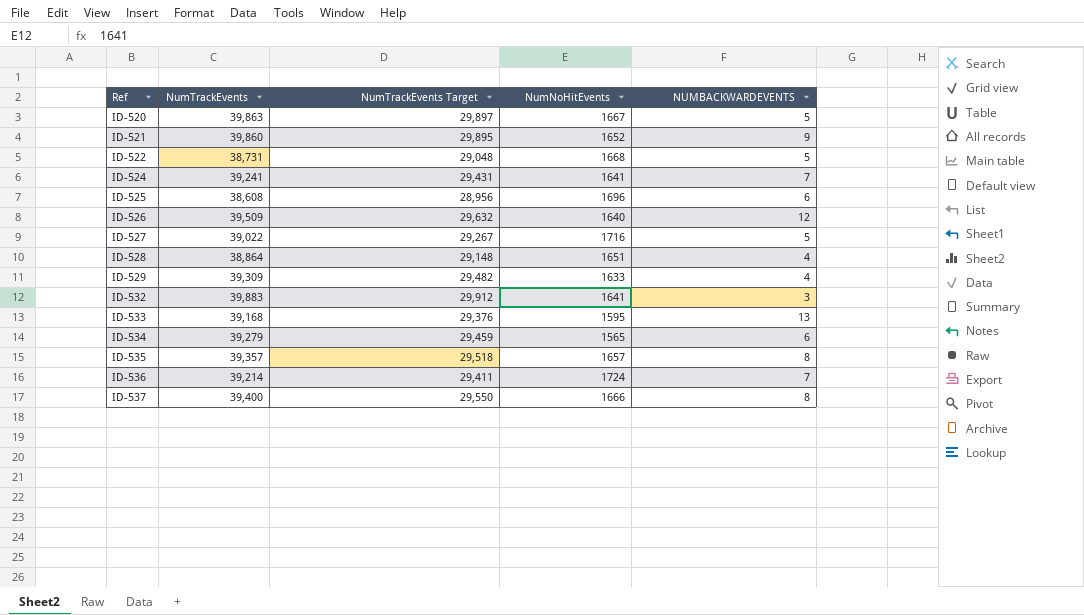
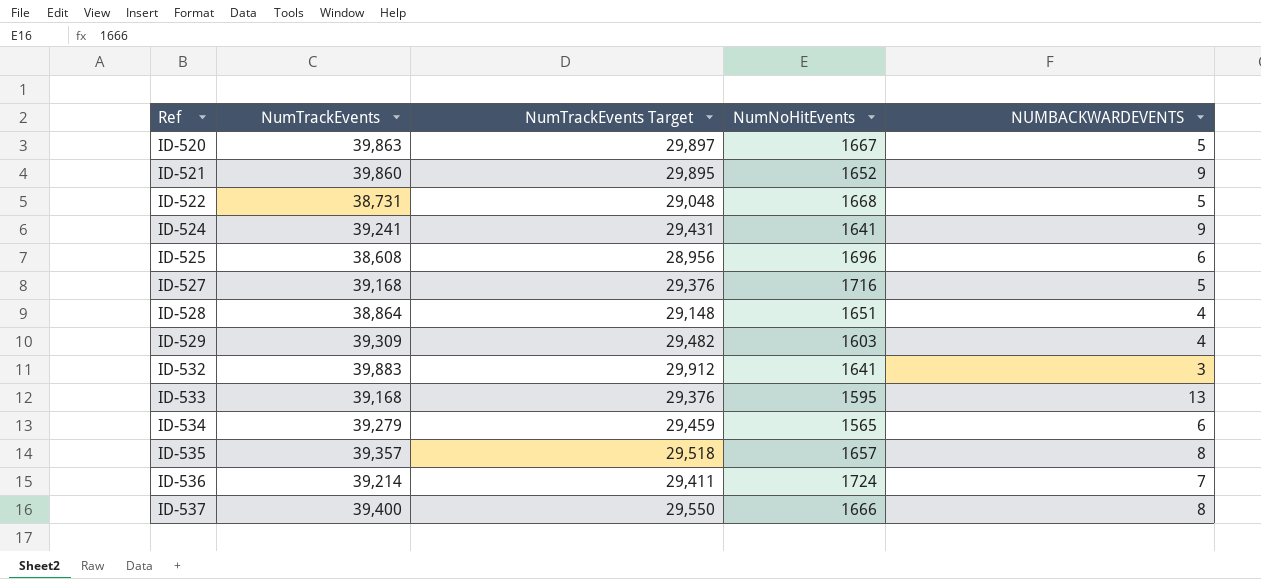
row ID-526: 39,509 | 29,632 | 1640 | 12 -> none
ID-524 | NUMBACKWARDEVENTS: 7 -> 9
ID-527 | NumTrackEvents: 39,022 -> 39,168
ID-527 | NumTrackEvents Target: 29,267 -> 29,376
ID-529 | NumNoHitEvents: 1633 -> 1603

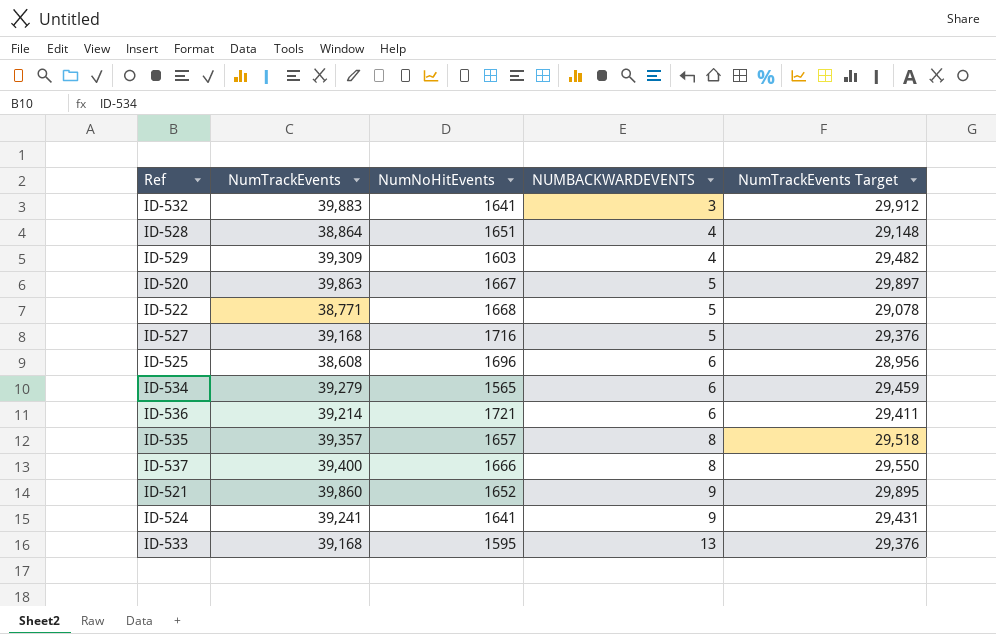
row order: Ref ascending -> NUMBACKWARDEVENTS ascending
column NumTrackEvents Target | position: 3 -> 5
ID-522 | NumTrackEvents: 38,731 -> 38,771
ID-522 | NumTrackEvents Target: 29,048 -> 29,078
ID-536 | NumNoHitEvents: 1724 -> 1721
ID-536 | NUMBACKWARDEVENTS: 7 -> 6

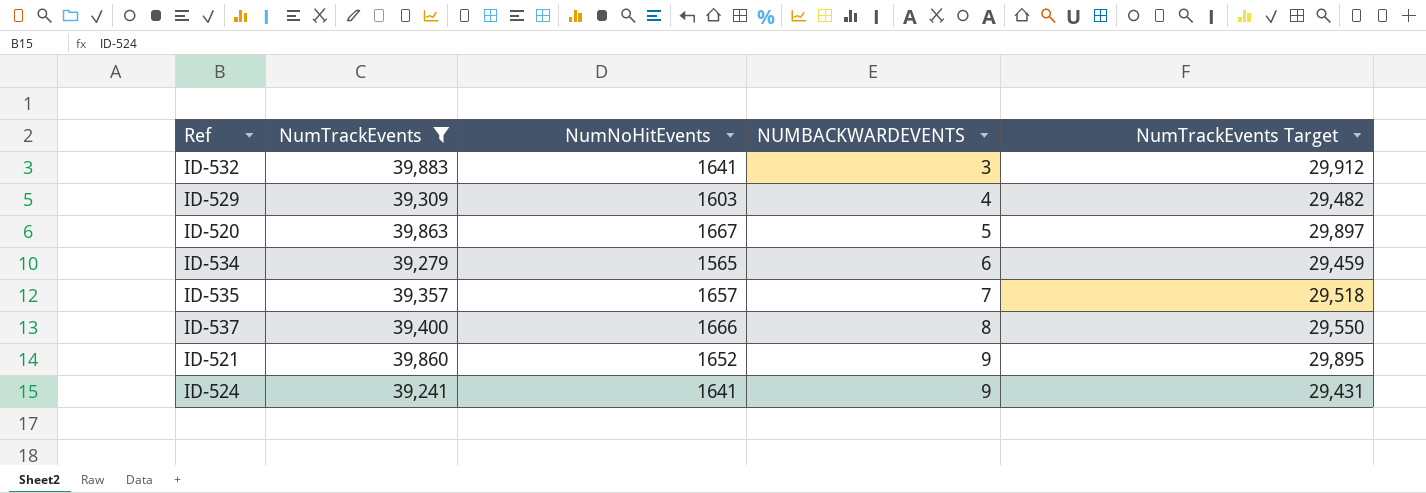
filter: none -> NumTrackEvents >= 39,241
ID-535 | NUMBACKWARDEVENTS: 8 -> 7

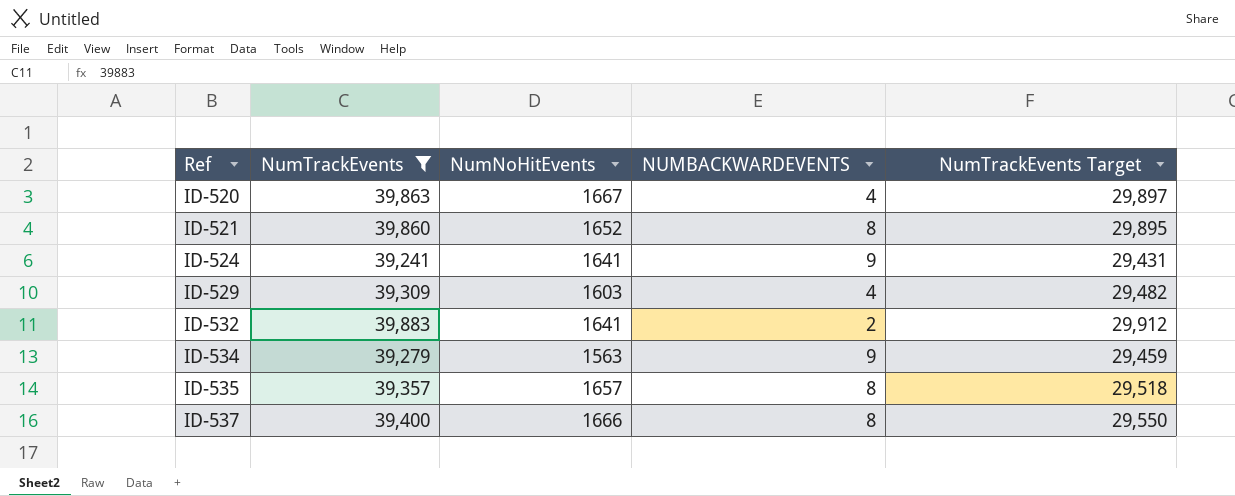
row order: NUMBACKWARDEVENTS ascending -> Ref ascending
ID-520 | NUMBACKWARDEVENTS: 5 -> 4
ID-521 | NUMBACKWARDEVENTS: 9 -> 8
ID-532 | NUMBACKWARDEVENTS: 3 -> 2
ID-534 | NumNoHitEvents: 1565 -> 1563
ID-534 | NUMBACKWARDEVENTS: 6 -> 9
ID-535 | NUMBACKWARDEVENTS: 7 -> 8

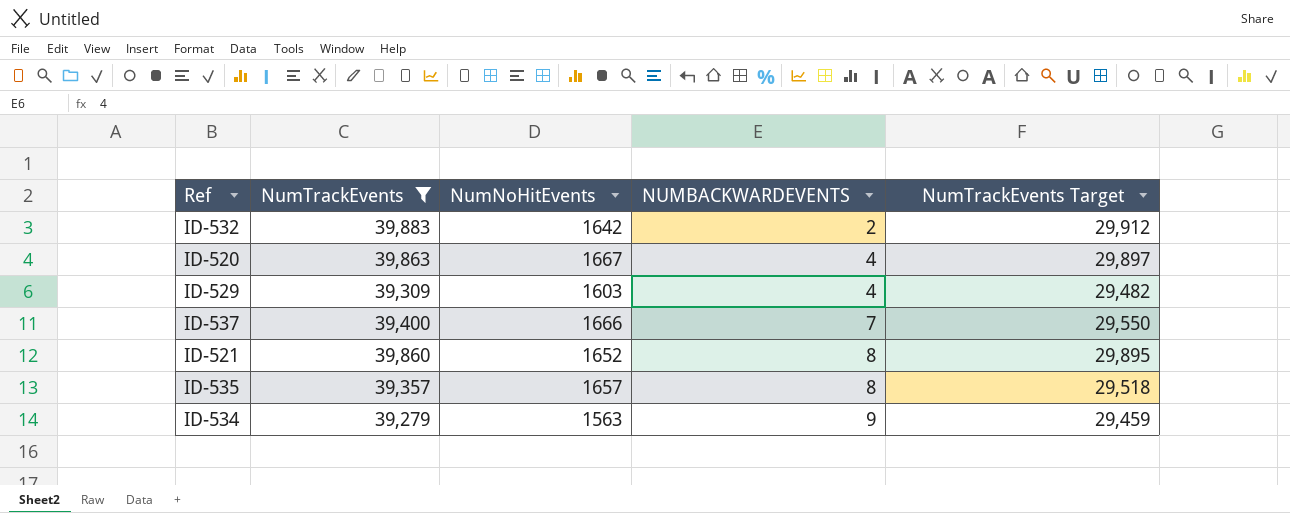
row order: Ref ascending -> NUMBACKWARDEVENTS ascending
row ID-524: 39,241 | 1641 | 9 | 29,431 -> none
ID-532 | NumNoHitEvents: 1641 -> 1642
ID-537 | NUMBACKWARDEVENTS: 8 -> 7

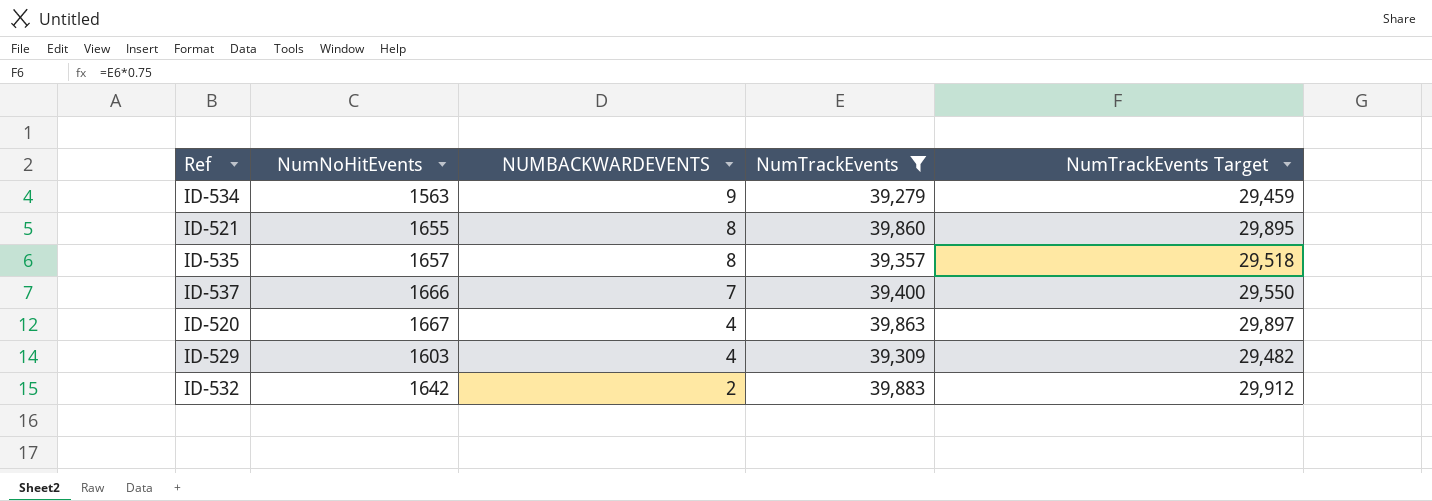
row order: NUMBACKWARDEVENTS ascending -> NUMBACKWARDEVENTS descending
column NumTrackEvents | position: 2 -> 4
ID-521 | NumNoHitEvents: 1652 -> 1655

